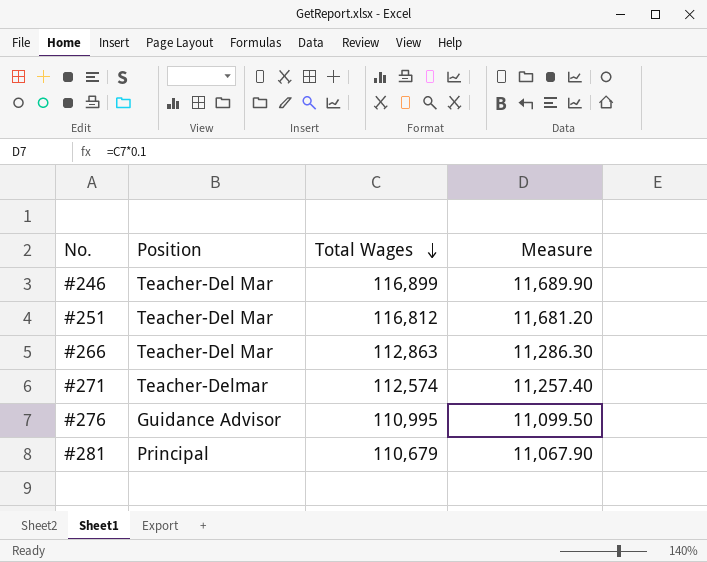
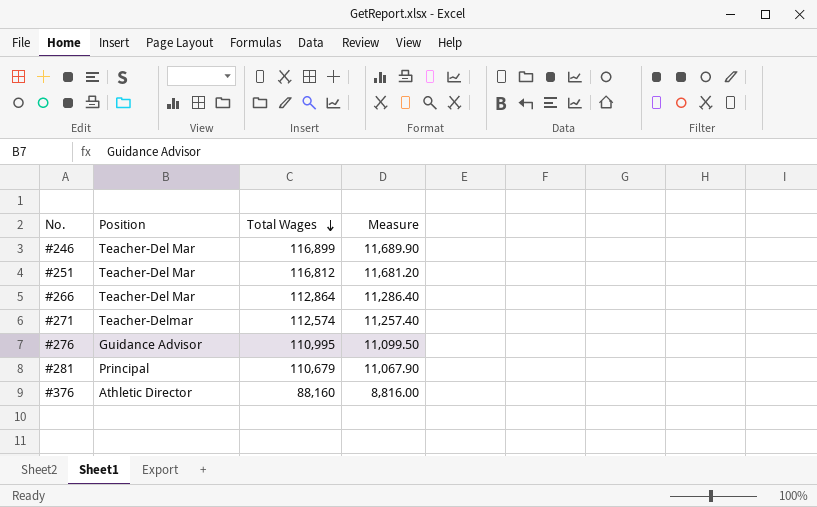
#266 | Total Wages: 112,863 -> 112,864
#266 | Measure: 11,286.30 -> 11,286.40
row #376: none -> Athletic Director | 88,160 | 8,816.00

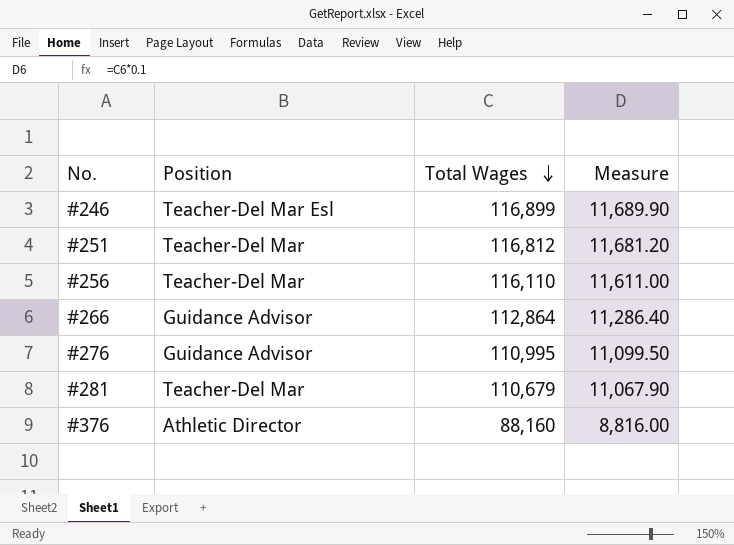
row #271: Teacher-Delmar | 112,574 | 11,257.40 -> none
#246 | Position: Teacher-Del Mar -> Teacher-Del Mar Esl
row #256: none -> Teacher-Del Mar | 116,110 | 11,611.00
#266 | Position: Teacher-Del Mar -> Guidance Advisor
#281 | Position: Principal -> Teacher-Del Mar

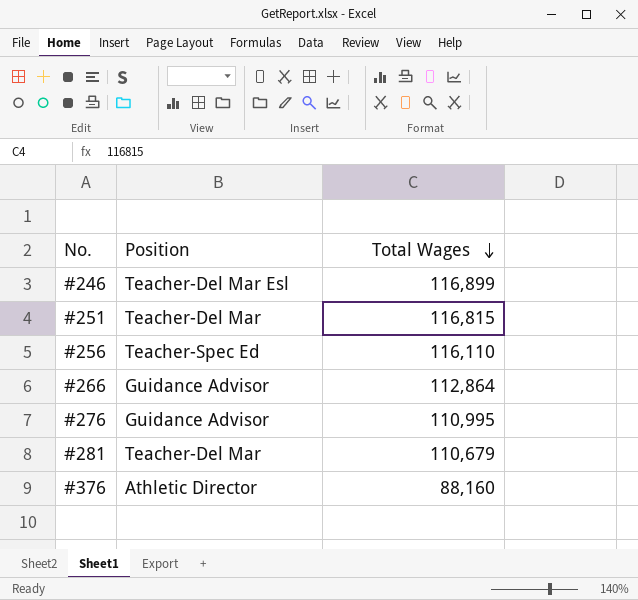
column Measure | formula: [Total Wages] * 0.1 -> none
#251 | Total Wages: 116,812 -> 116,815
#256 | Position: Teacher-Del Mar -> Teacher-Spec Ed

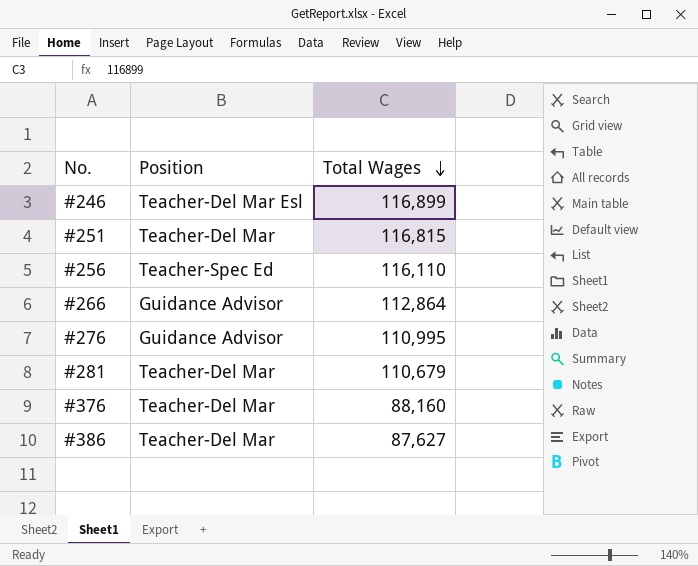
#376 | Position: Athletic Director -> Teacher-Del Mar
row #386: none -> Teacher-Del Mar | 87,627

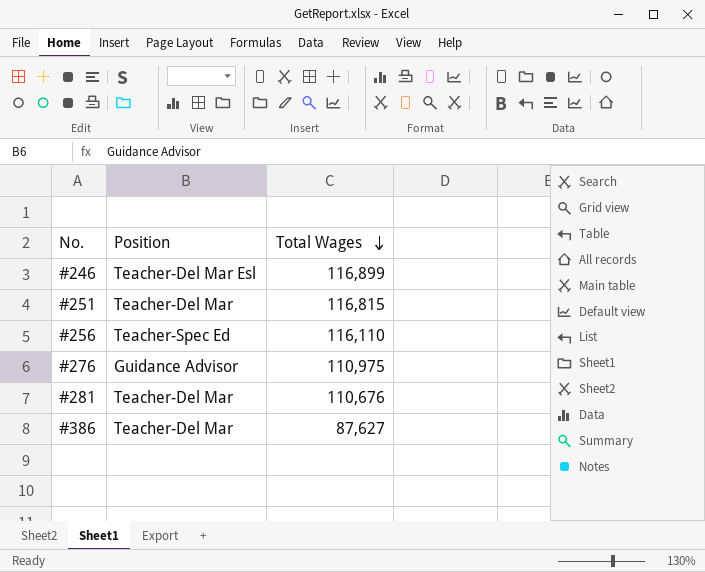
row #266: Guidance Advisor | 112,864 -> none
row #376: Teacher-Del Mar | 88,160 -> none
#276 | Total Wages: 110,995 -> 110,975
#281 | Total Wages: 110,679 -> 110,676

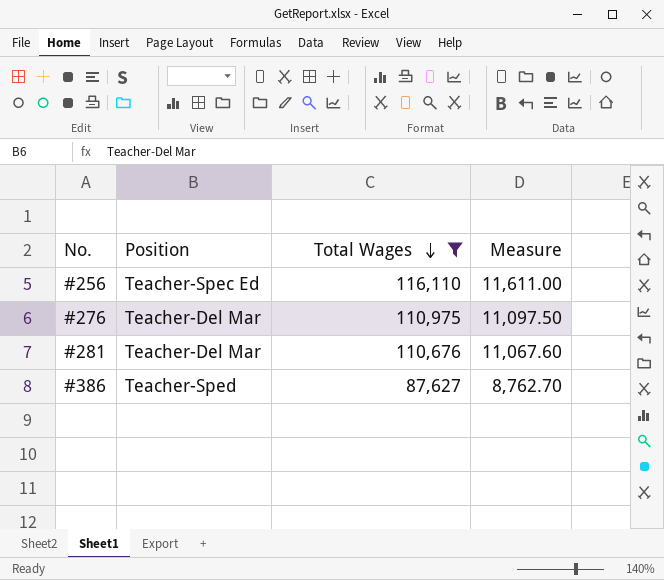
filter: none -> Total Wages <= 116,110
column Measure | formula: none -> [Total Wages] * 0.1
#276 | Position: Guidance Advisor -> Teacher-Del Mar
#386 | Position: Teacher-Del Mar -> Teacher-Sped

